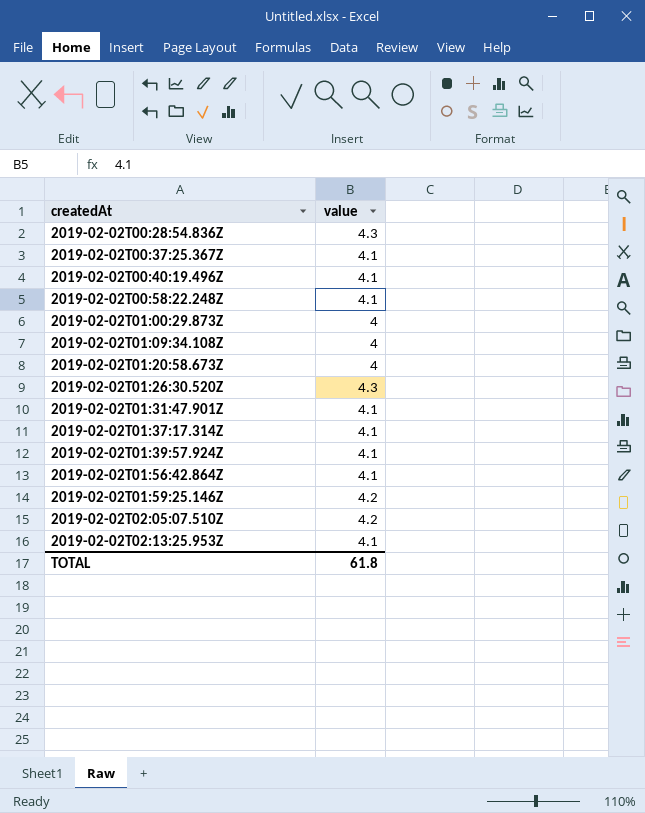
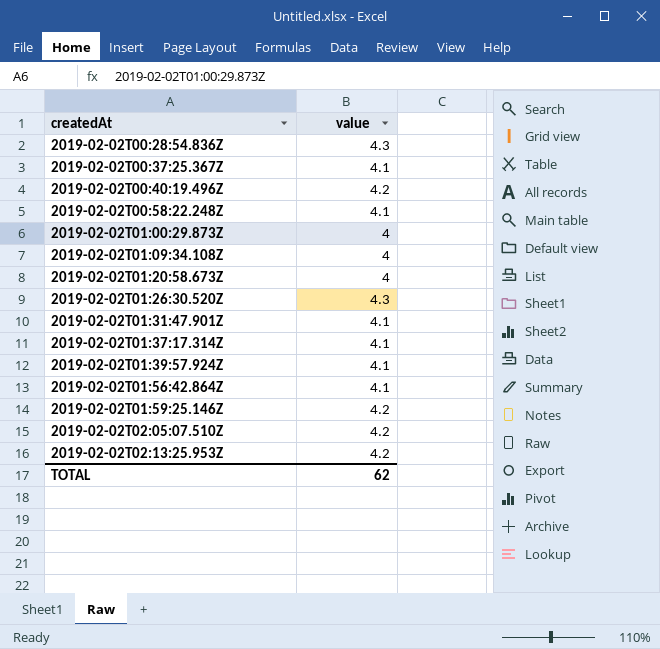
2019-02-02T00:40:19.496Z | value: 4.1 -> 4.2
2019-02-02T02:13:25.953Z | value: 4.1 -> 4.2
TOTAL | value: 61.8 -> 62

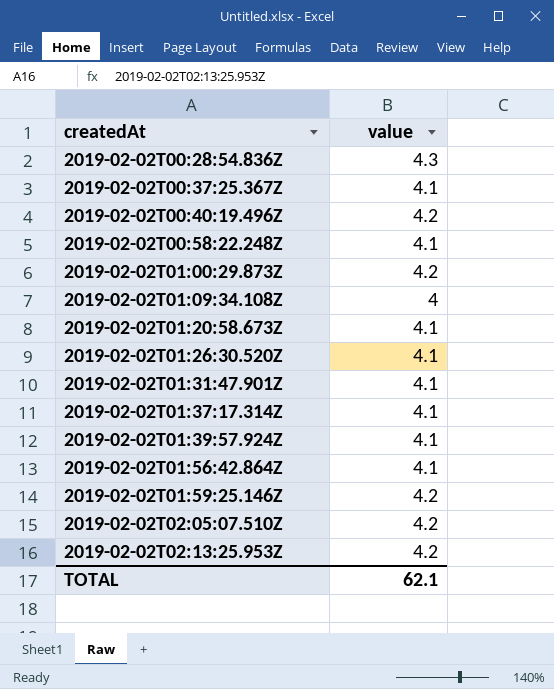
2019-02-02T01:00:29.873Z | value: 4 -> 4.2
2019-02-02T01:20:58.673Z | value: 4 -> 4.1
2019-02-02T01:26:30.520Z | value: 4.3 -> 4.1
TOTAL | value: 62 -> 62.1

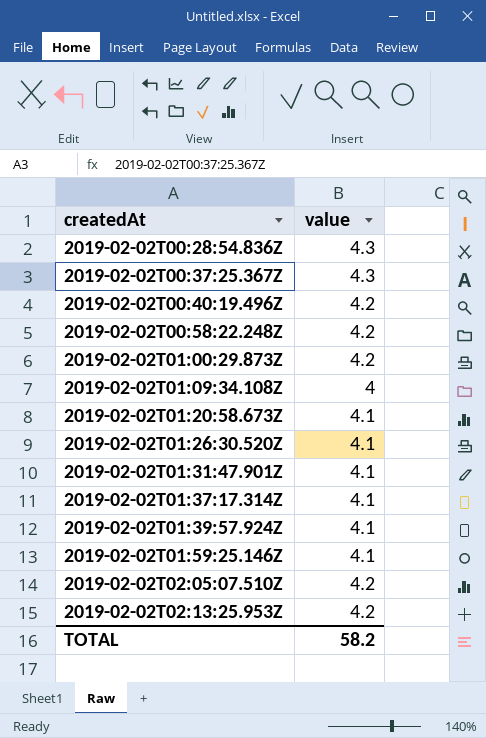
row 2019-02-02T01:56:42.864Z: 4.1 -> none
2019-02-02T00:37:25.367Z | value: 4.1 -> 4.3
2019-02-02T00:58:22.248Z | value: 4.1 -> 4.2
2019-02-02T01:59:25.146Z | value: 4.2 -> 4.1
TOTAL | value: 62.1 -> 58.2

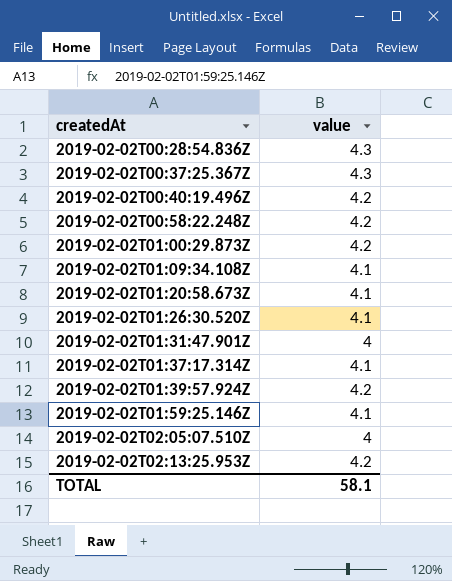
2019-02-02T01:09:34.108Z | value: 4 -> 4.1
2019-02-02T01:31:47.901Z | value: 4.1 -> 4
2019-02-02T01:39:57.924Z | value: 4.1 -> 4.2
2019-02-02T02:05:07.510Z | value: 4.2 -> 4
TOTAL | value: 58.2 -> 58.1

